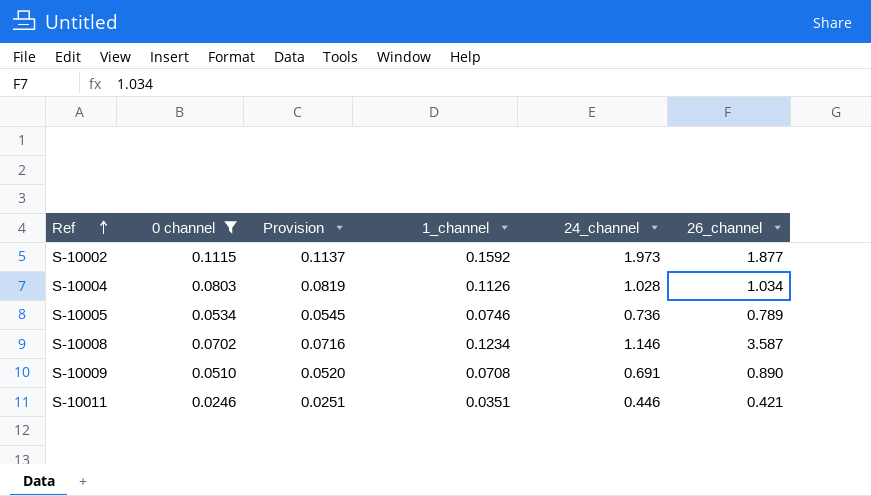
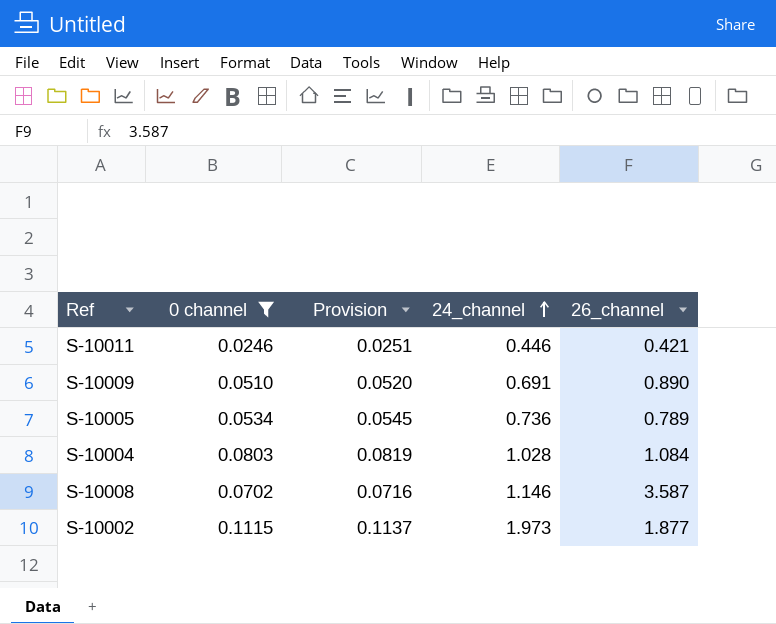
row order: Ref ascending -> 24_channel ascending
column 1_channel | position: 4 -> none
S-10004 | 26_channel: 1.034 -> 1.084

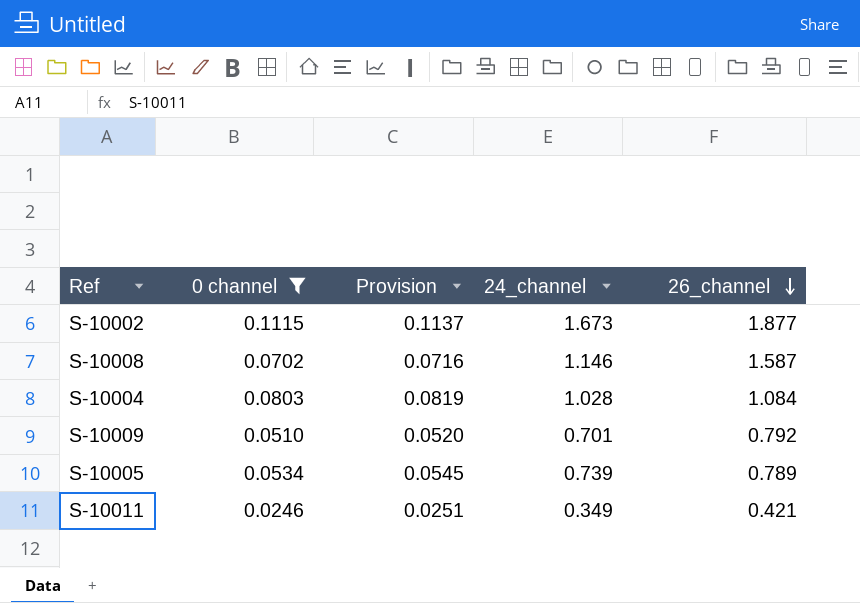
row order: 24_channel ascending -> 26_channel descending
S-10002 | 24_channel: 1.973 -> 1.673
S-10008 | 26_channel: 3.587 -> 1.587
S-10009 | 24_channel: 0.691 -> 0.701
S-10009 | 26_channel: 0.890 -> 0.792
S-10005 | 24_channel: 0.736 -> 0.739
S-10011 | 24_channel: 0.446 -> 0.349

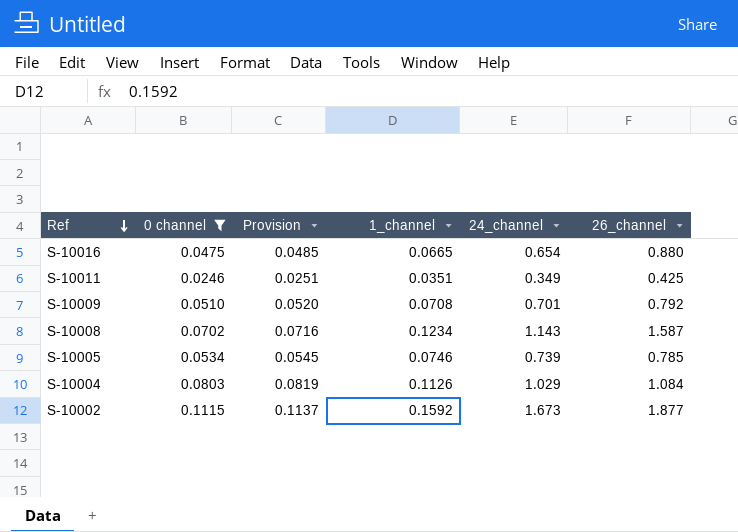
row order: 26_channel descending -> Ref descending
column 1_channel | position: none -> 4
row S-10016: none -> 0.0475 | 0.0485 | 0.0665 | 0.654 | 0.880
S-10011 | 26_channel: 0.421 -> 0.425
S-10008 | 24_channel: 1.146 -> 1.143
S-10005 | 26_channel: 0.789 -> 0.785
S-10004 | 24_channel: 1.028 -> 1.029

